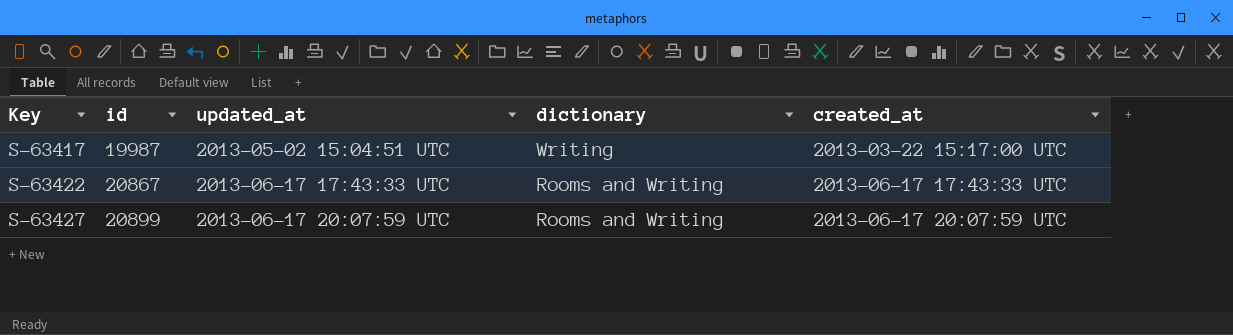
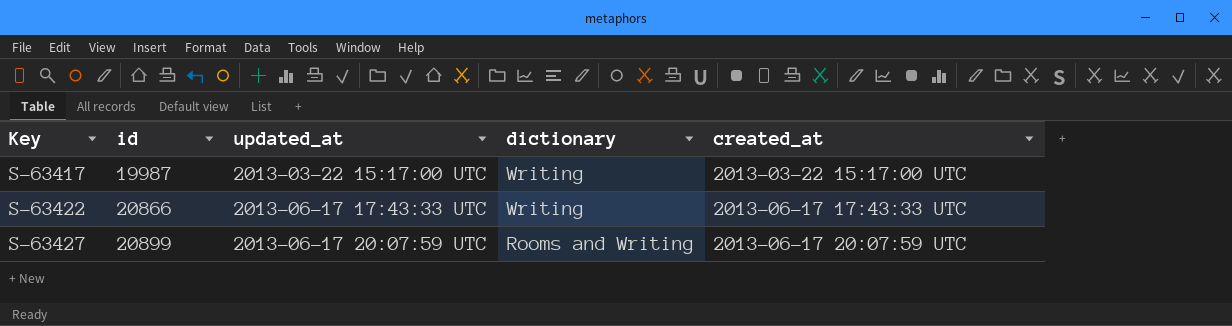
S-63417 | updated_at: 2013-05-02 15:04:51 UTC -> 2013-03-22 15:17:00 UTC
S-63422 | id: 20867 -> 20866
S-63422 | dictionary: Rooms and Writing -> Writing

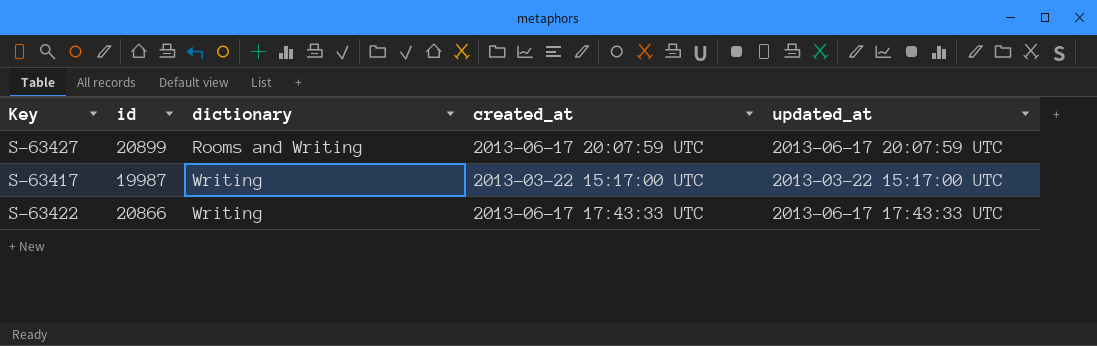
row order: Key ascending -> dictionary ascending
column updated_at | position: 3 -> 5

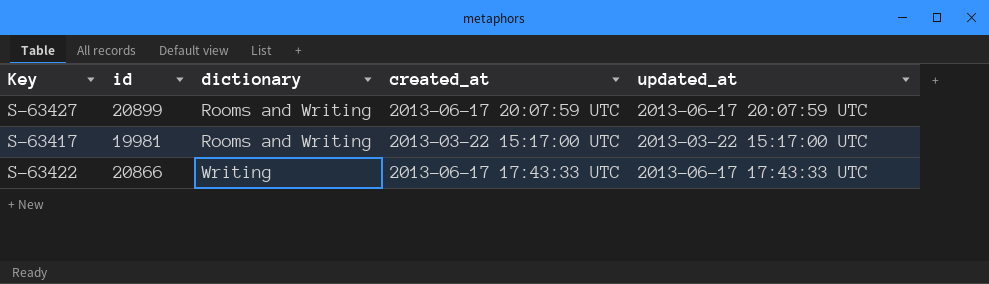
S-63417 | id: 19987 -> 19981
S-63417 | dictionary: Writing -> Rooms and Writing

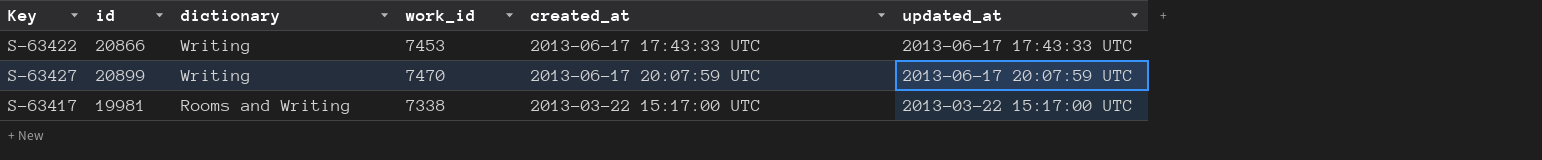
row order: dictionary ascending -> dictionary descending
column work_id | position: none -> 4
S-63427 | dictionary: Rooms and Writing -> Writing

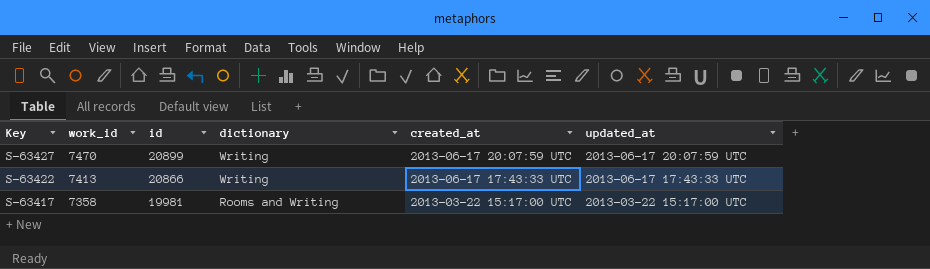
row order: dictionary descending -> Key descending
column work_id | position: 4 -> 2
S-63422 | work_id: 7453 -> 7413
S-63417 | work_id: 7338 -> 7358

